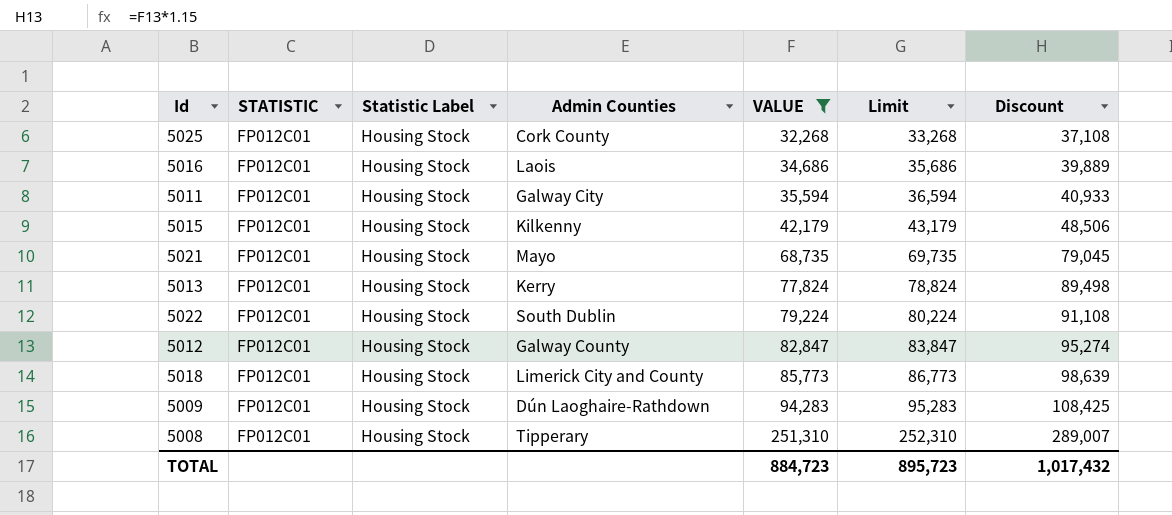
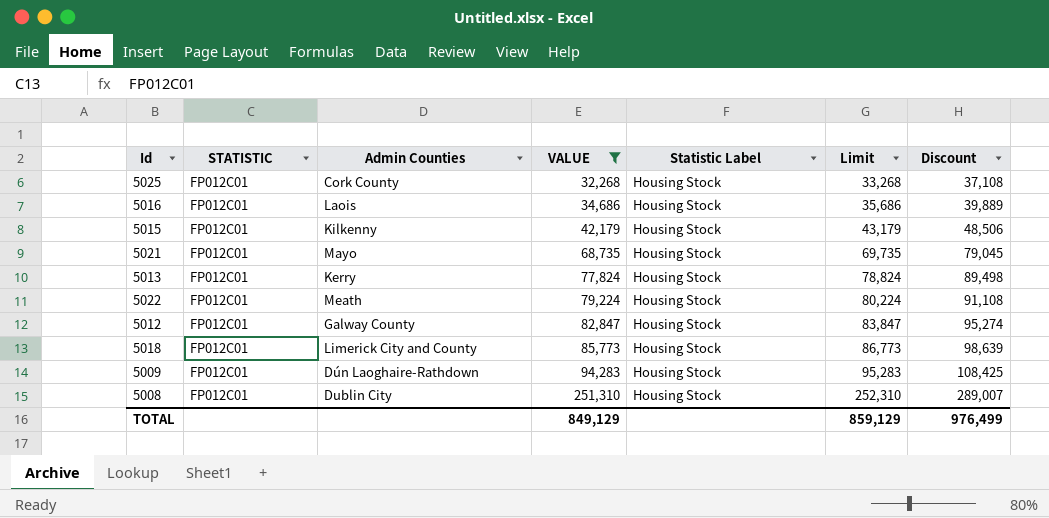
column Statistic Label | position: 3 -> 5
row 5011: FP012C01 | Housing Stock | Galway City | 35,594 | 36,594 | 40,933 -> none
5022 | Admin Counties: South Dublin -> Meath
5008 | Admin Counties: Tipperary -> Dublin City
TOTAL | VALUE: 884,723 -> 849,129
TOTAL | Limit: 895,723 -> 859,129
TOTAL | Discount: 1,017,432 -> 976,499

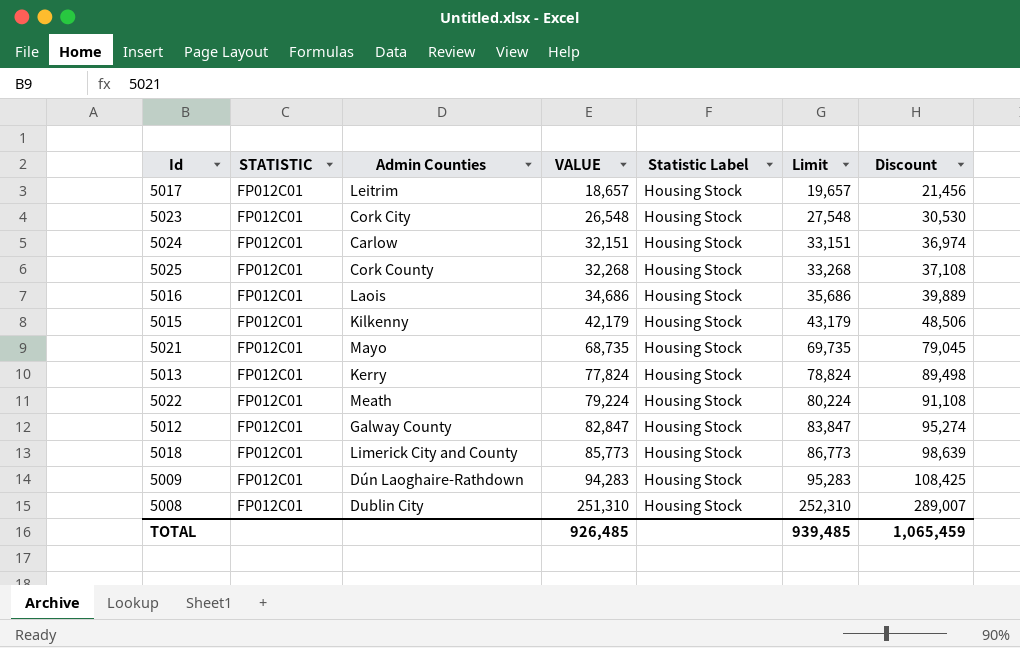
filter: VALUE >= 32,268 -> none
TOTAL | VALUE: 849,129 -> 926,485
TOTAL | Limit: 859,129 -> 939,485
TOTAL | Discount: 976,499 -> 1,065,459

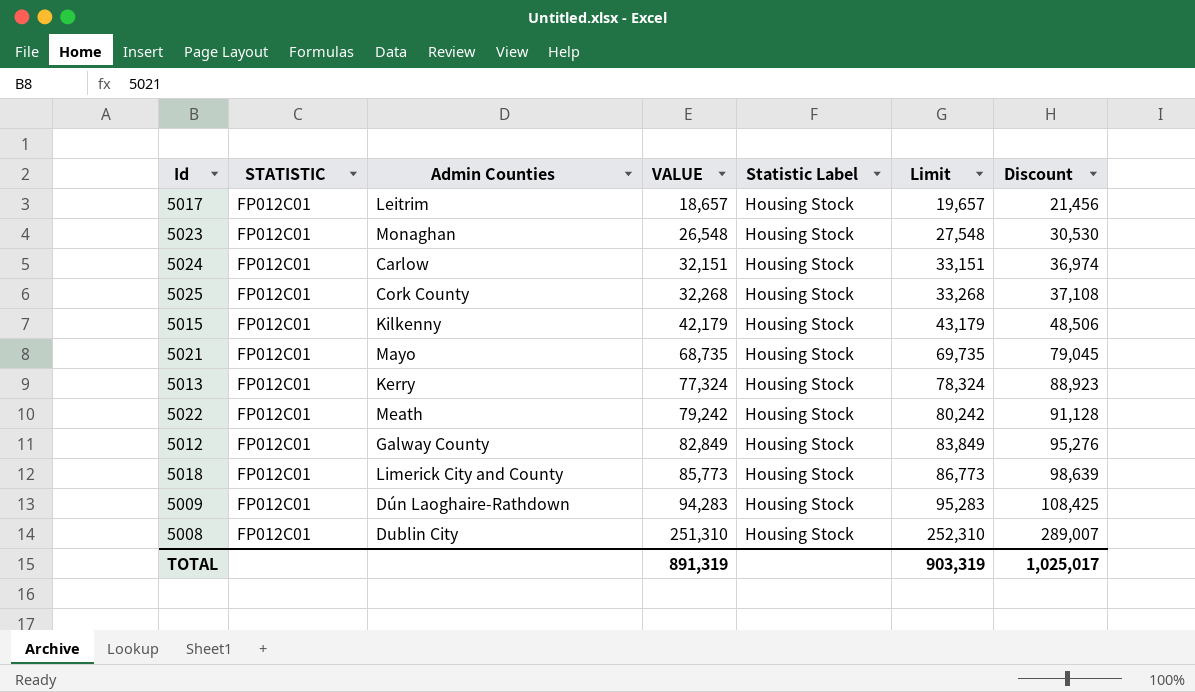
row 5016: FP012C01 | Laois | 34,686 | Housing Stock | 35,686 | 39,889 -> none
5023 | Admin Counties: Cork City -> Monaghan
5013 | VALUE: 77,824 -> 77,324
5013 | Limit: 78,824 -> 78,324
5013 | Discount: 89,498 -> 88,923
5022 | VALUE: 79,224 -> 79,242
5022 | Limit: 80,224 -> 80,242
5022 | Discount: 91,108 -> 91,128
5012 | VALUE: 82,847 -> 82,849
5012 | Limit: 83,847 -> 83,849
5012 | Discount: 95,274 -> 95,276
TOTAL | VALUE: 926,485 -> 891,319
TOTAL | Limit: 939,485 -> 903,319
TOTAL | Discount: 1,065,459 -> 1,025,017

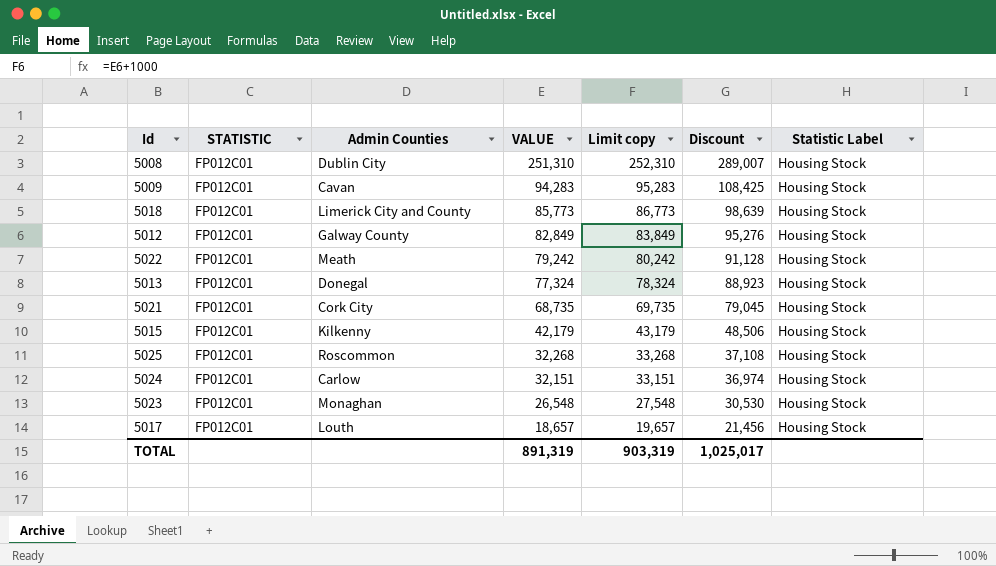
row order: VALUE ascending -> VALUE descending
column name: Limit -> Limit copy
column Statistic Label | position: 5 -> 7
5009 | Admin Counties: Dún Laoghaire-Rathdown -> Cavan
5013 | Admin Counties: Kerry -> Donegal
5021 | Admin Counties: Mayo -> Cork City
5025 | Admin Counties: Cork County -> Roscommon
5017 | Admin Counties: Leitrim -> Louth

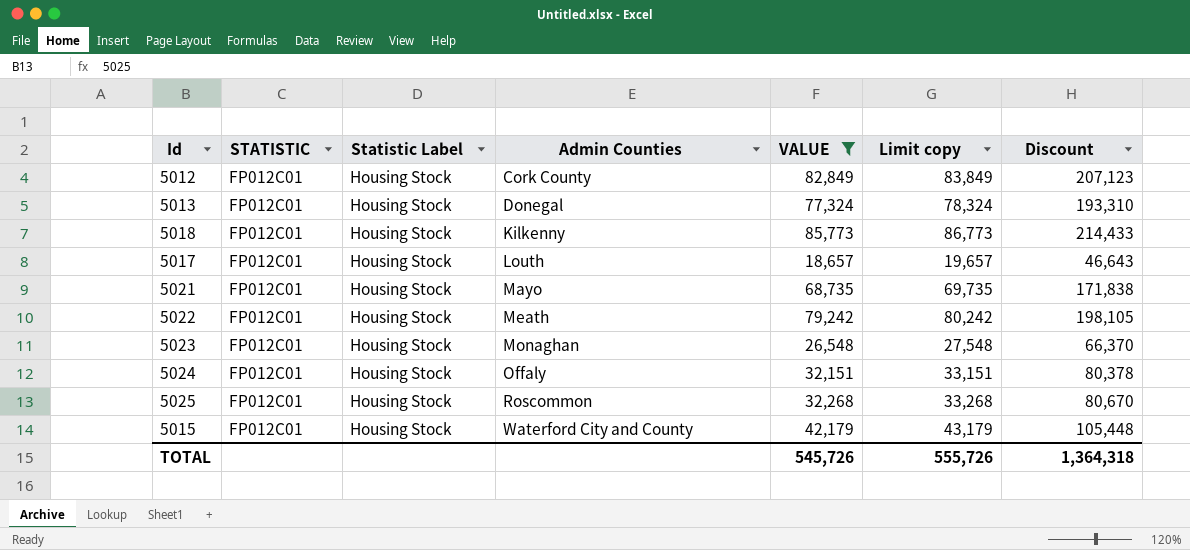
filter: none -> VALUE <= 85,773
row order: VALUE descending -> Admin Counties ascending
column Statistic Label | position: 7 -> 3
column Discount | formula: [VALUE] * 1.15 -> [VALUE] * 2.5
5012 | Admin Counties: Galway County -> Cork County
5018 | Admin Counties: Limerick City and County -> Kilkenny
5021 | Admin Counties: Cork City -> Mayo
5024 | Admin Counties: Carlow -> Offaly
5015 | Admin Counties: Kilkenny -> Waterford City and County
TOTAL | VALUE: 891,319 -> 545,726
TOTAL | Limit copy: 903,319 -> 555,726
TOTAL | Discount: 1,025,017 -> 1,364,318

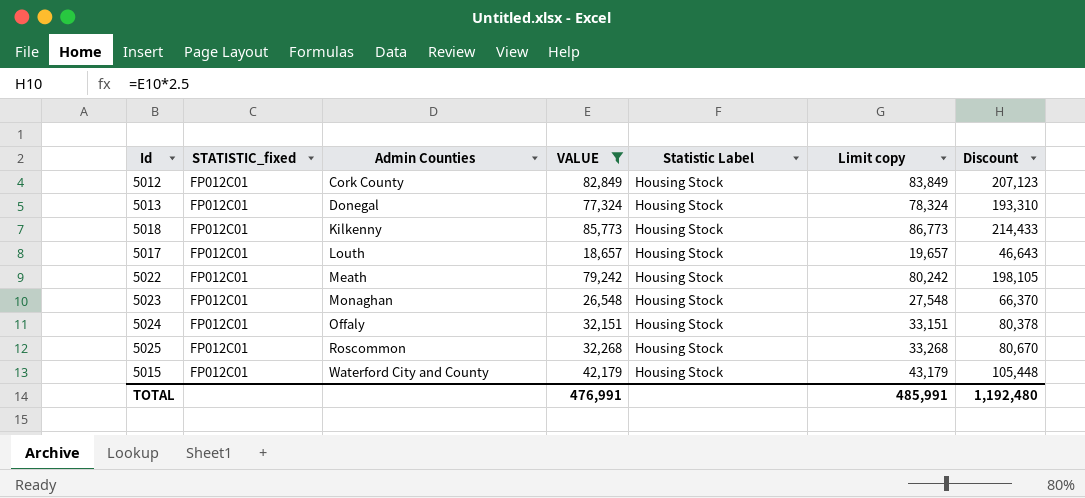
column name: STATISTIC -> STATISTIC_fixed
column Statistic Label | position: 3 -> 5
row 5021: FP012C01 | Housing Stock | Mayo | 68,735 | 69,735 | 171,838 -> none
TOTAL | VALUE: 545,726 -> 476,991
TOTAL | Limit copy: 555,726 -> 485,991
TOTAL | Discount: 1,364,318 -> 1,192,480

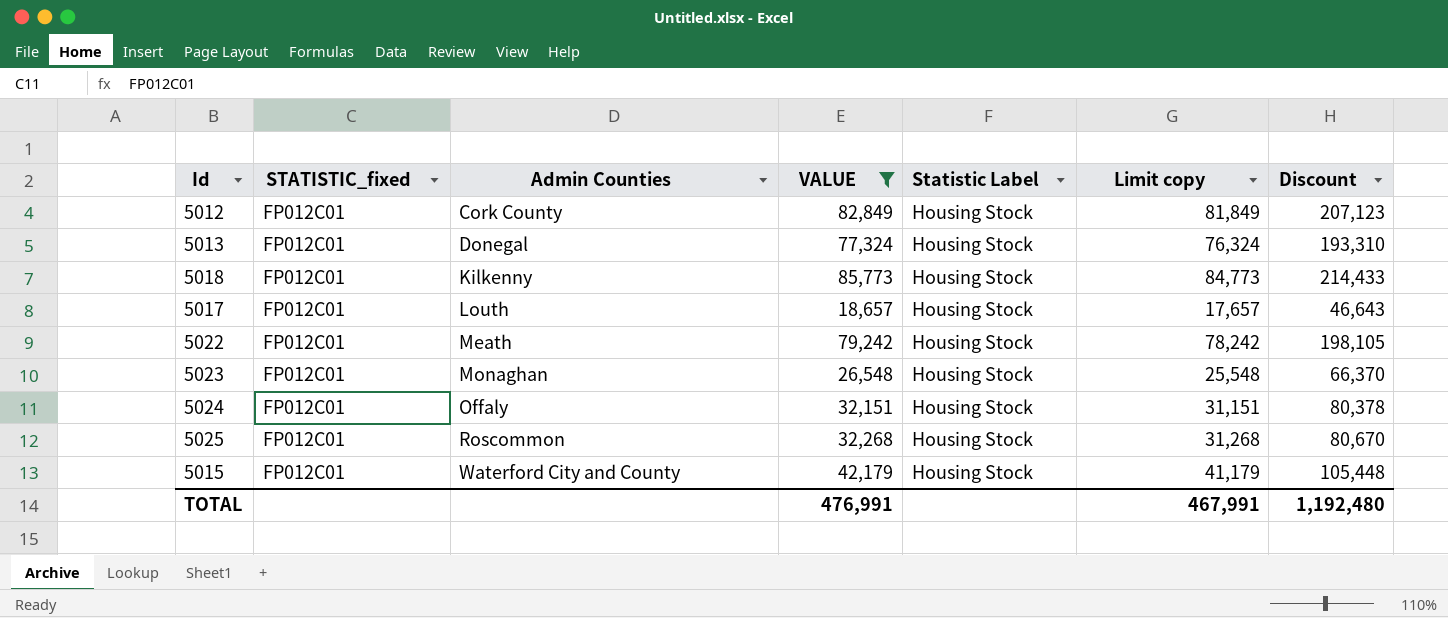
column Limit copy | formula: [VALUE] + 1000 -> [VALUE] - 1000
TOTAL | Limit copy: 485,991 -> 467,991

